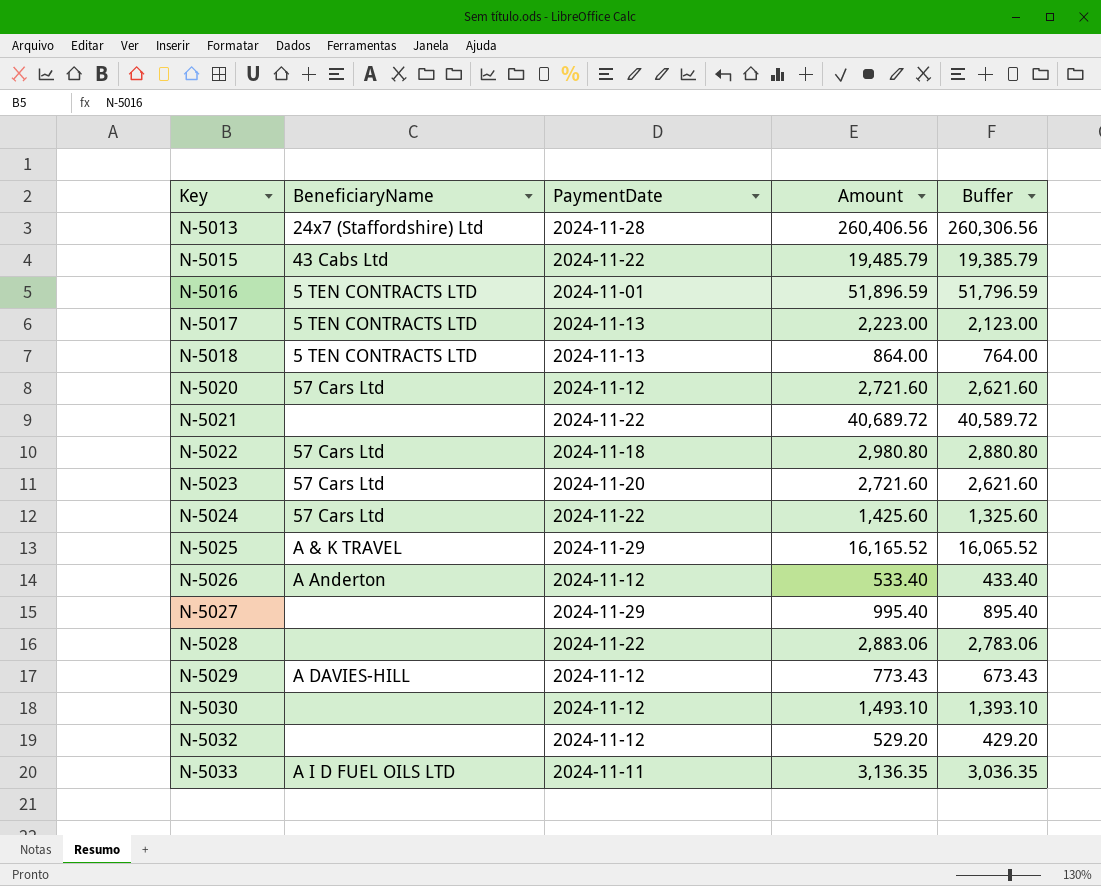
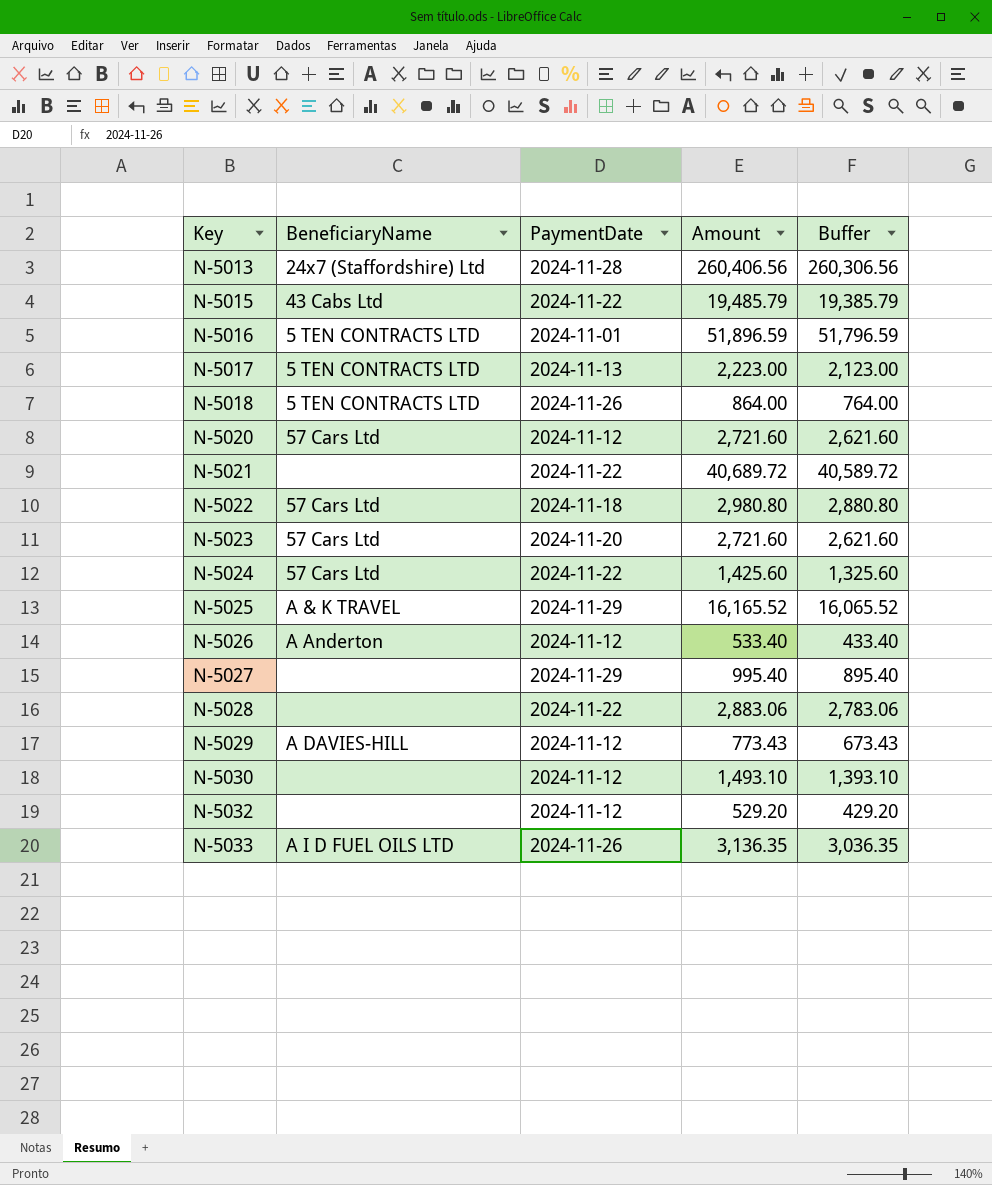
N-5018 | PaymentDate: 2024-11-13 -> 2024-11-26
N-5033 | PaymentDate: 2024-11-11 -> 2024-11-26

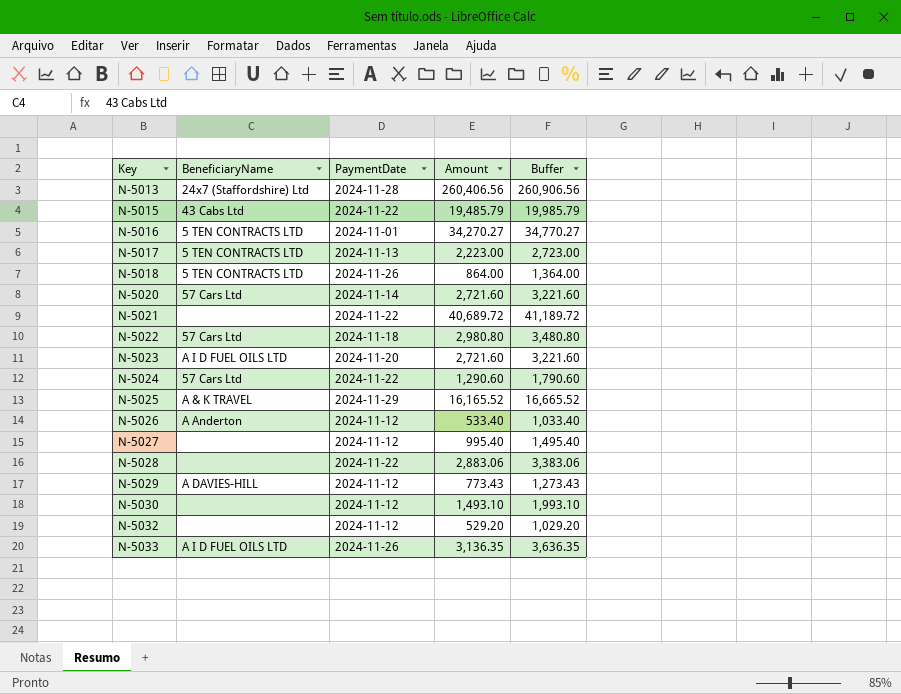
column Buffer | formula: [Amount] - 100 -> [Amount] + 500
N-5016 | Amount: 51,896.59 -> 34,270.27
N-5020 | PaymentDate: 2024-11-12 -> 2024-11-14
N-5023 | BeneficiaryName: 57 Cars Ltd -> A I D FUEL OILS LTD
N-5024 | Amount: 1,425.60 -> 1,290.60
N-5027 | PaymentDate: 2024-11-29 -> 2024-11-12

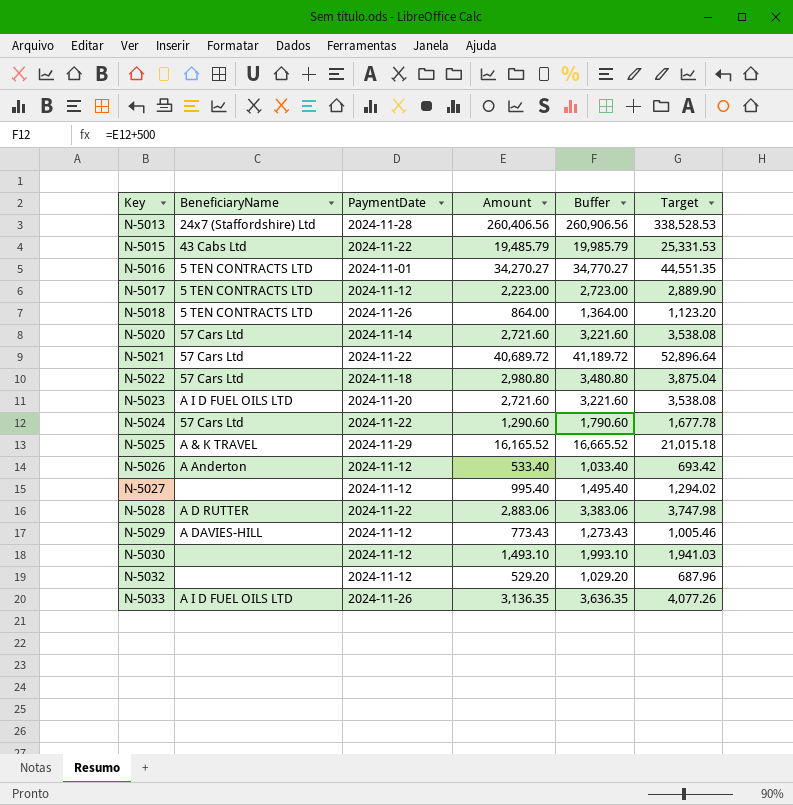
column Target | formula: none -> [Amount] * 1.3
N-5017 | PaymentDate: 2024-11-13 -> 2024-11-12
N-5021 | BeneficiaryName: none -> 57 Cars Ltd
N-5028 | BeneficiaryName: none -> A D RUTTER

